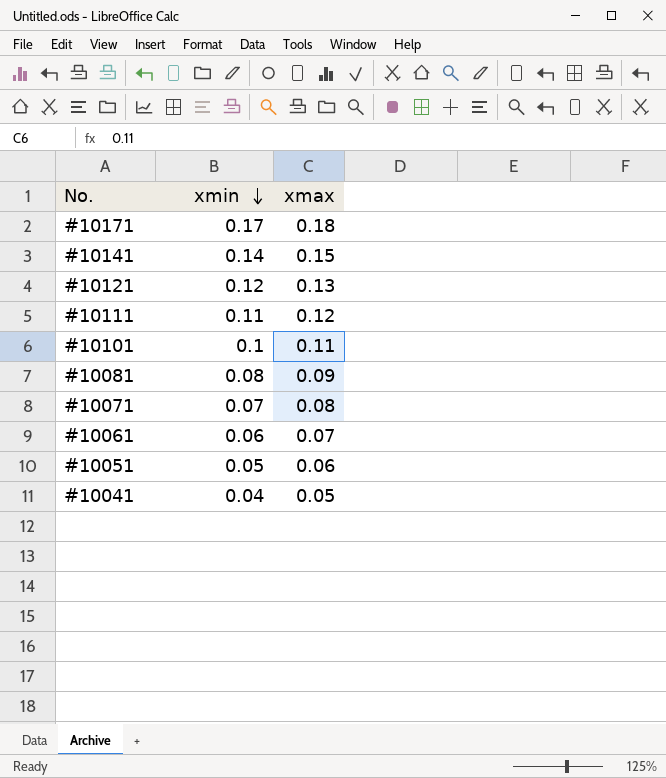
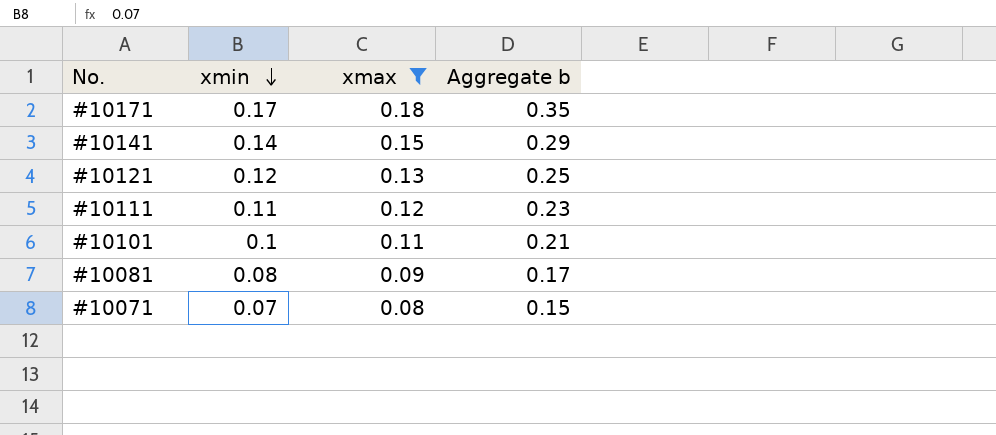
filter: none -> xmax >= 0.08
column Aggregate b | formula: none -> [xmin] + [xmax]

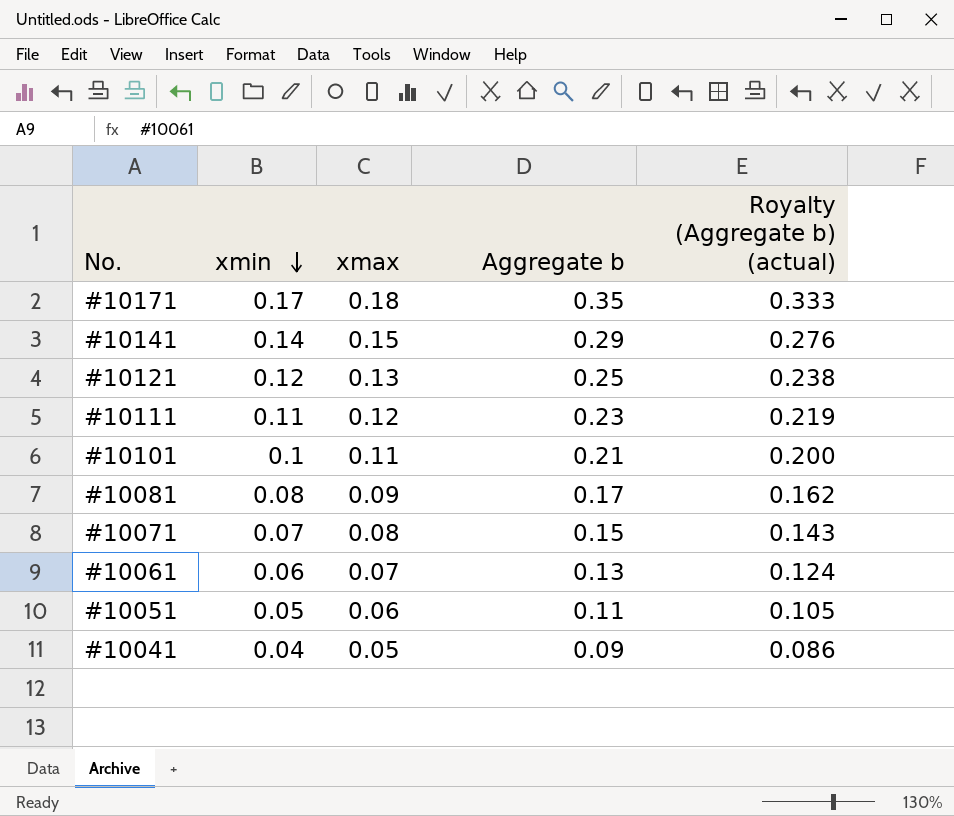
filter: xmax >= 0.08 -> none
column Royalty (Aggregate b) (actual) | formula: none -> [Aggregate b] * 0.95

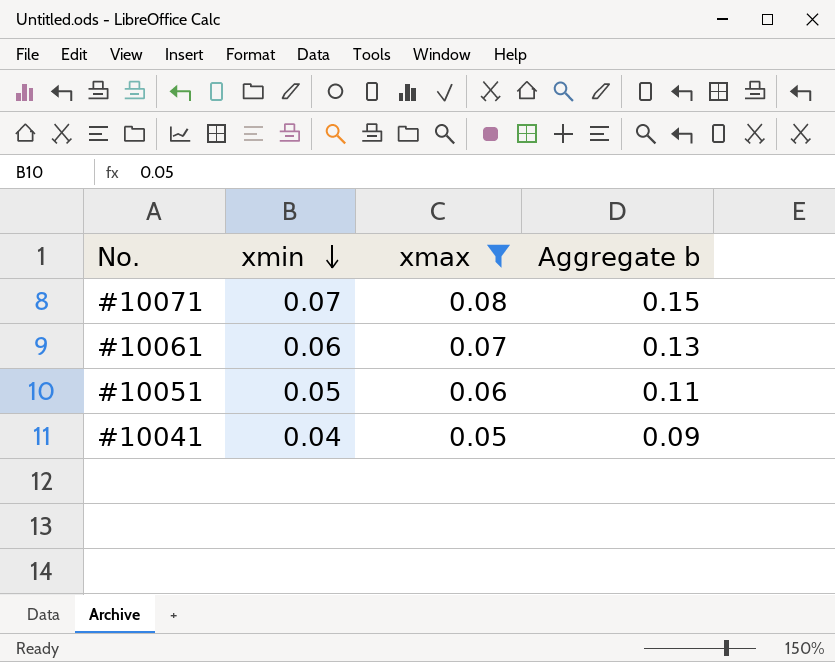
filter: none -> xmax <= 0.08
column Royalty (Aggregate b) (actual) | formula: [Aggregate b] * 0.95 -> none

